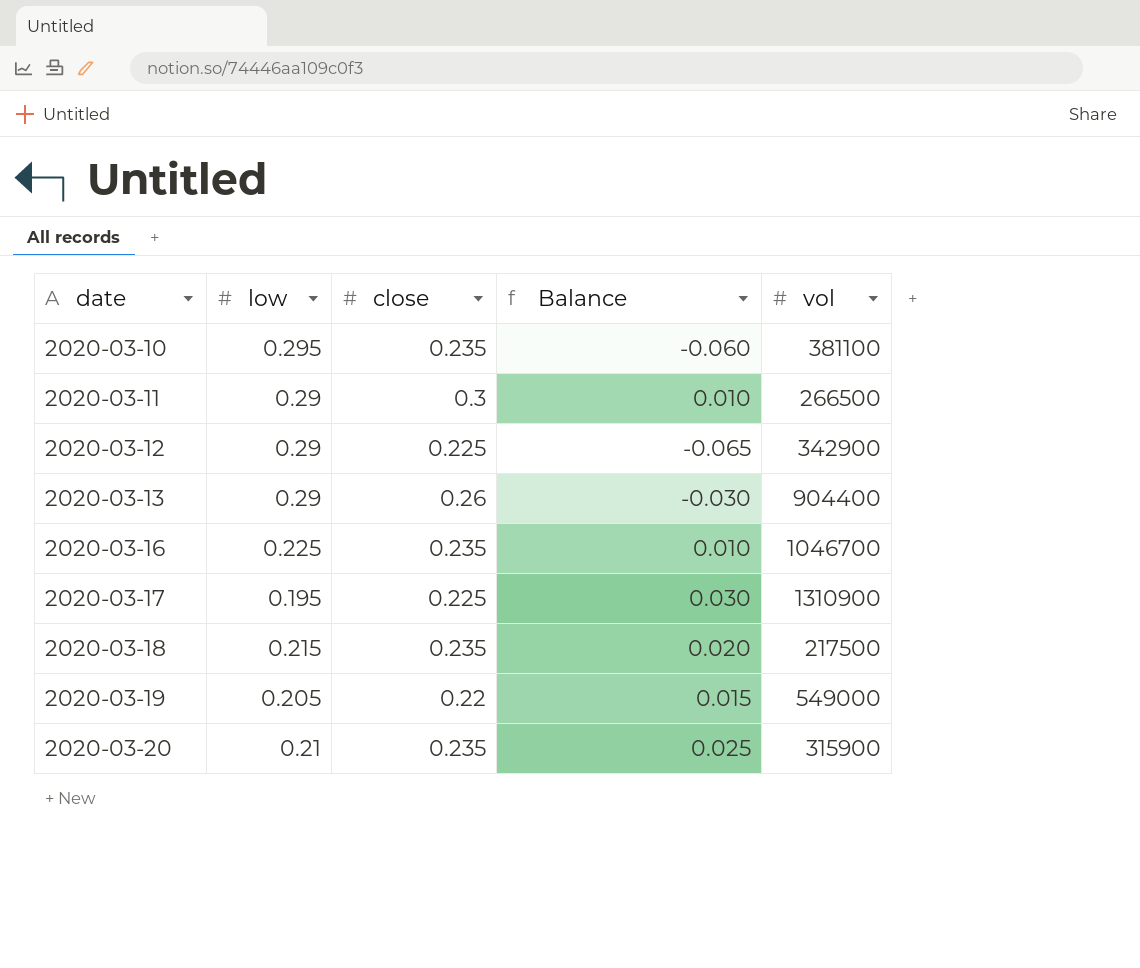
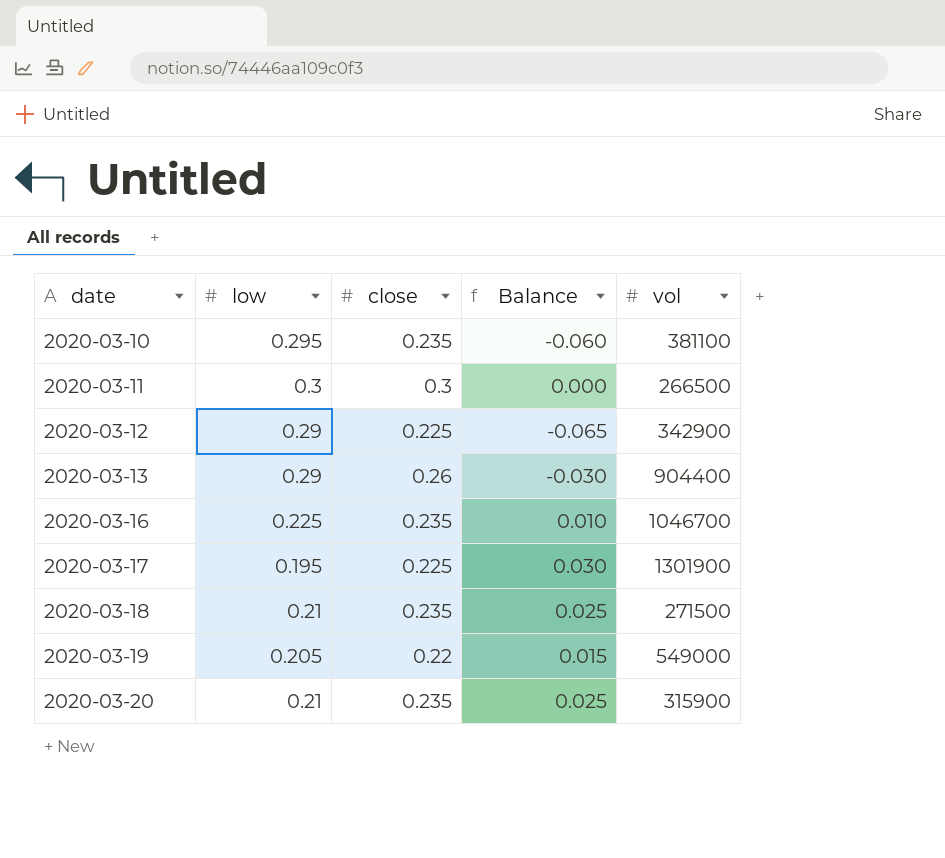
2020-03-11 | low: 0.29 -> 0.3
2020-03-11 | Balance: 0.010 -> 0.000
2020-03-17 | vol: 1310900 -> 1301900
2020-03-18 | low: 0.215 -> 0.21
2020-03-18 | Balance: 0.020 -> 0.025
2020-03-18 | vol: 217500 -> 271500

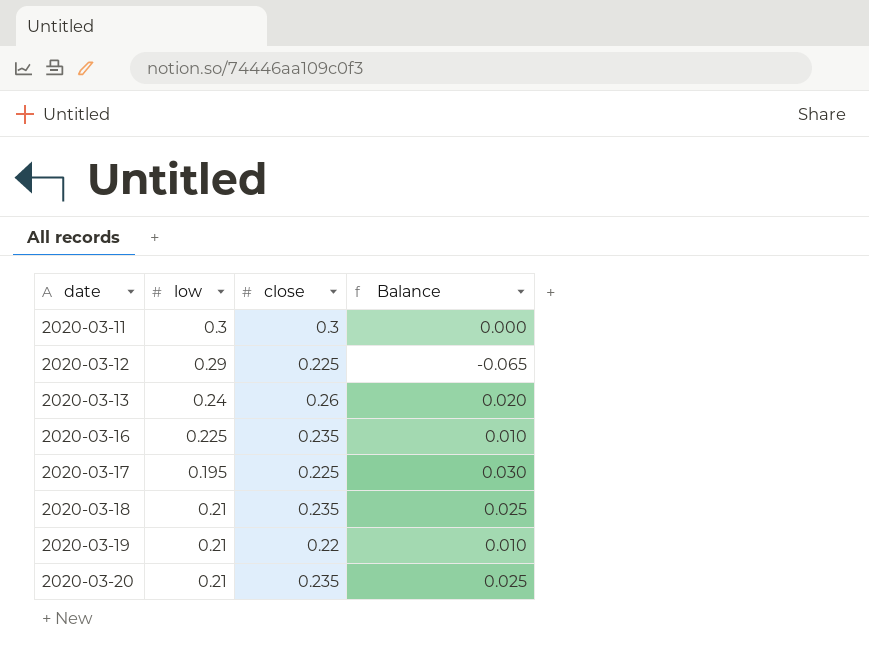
column vol | position: 5 -> none
row 2020-03-10: 0.295 | 0.235 | -0.060 | 381100 -> none
2020-03-13 | low: 0.29 -> 0.24
2020-03-13 | Balance: -0.030 -> 0.020
2020-03-19 | low: 0.205 -> 0.21
2020-03-19 | Balance: 0.015 -> 0.010

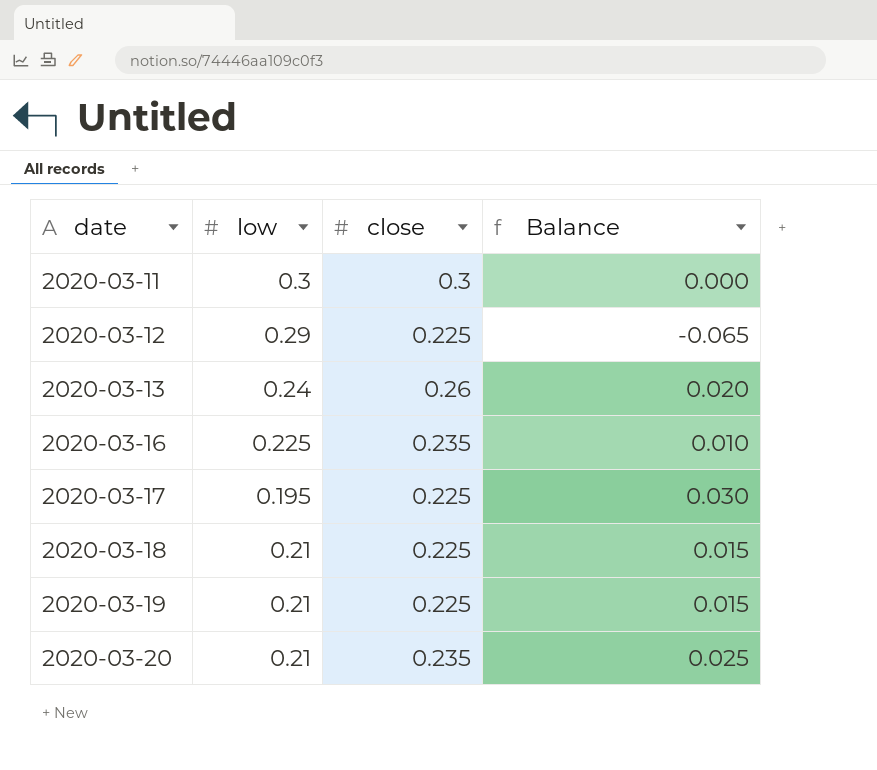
2020-03-18 | close: 0.235 -> 0.225
2020-03-18 | Balance: 0.025 -> 0.015
2020-03-19 | close: 0.22 -> 0.225
2020-03-19 | Balance: 0.010 -> 0.015

